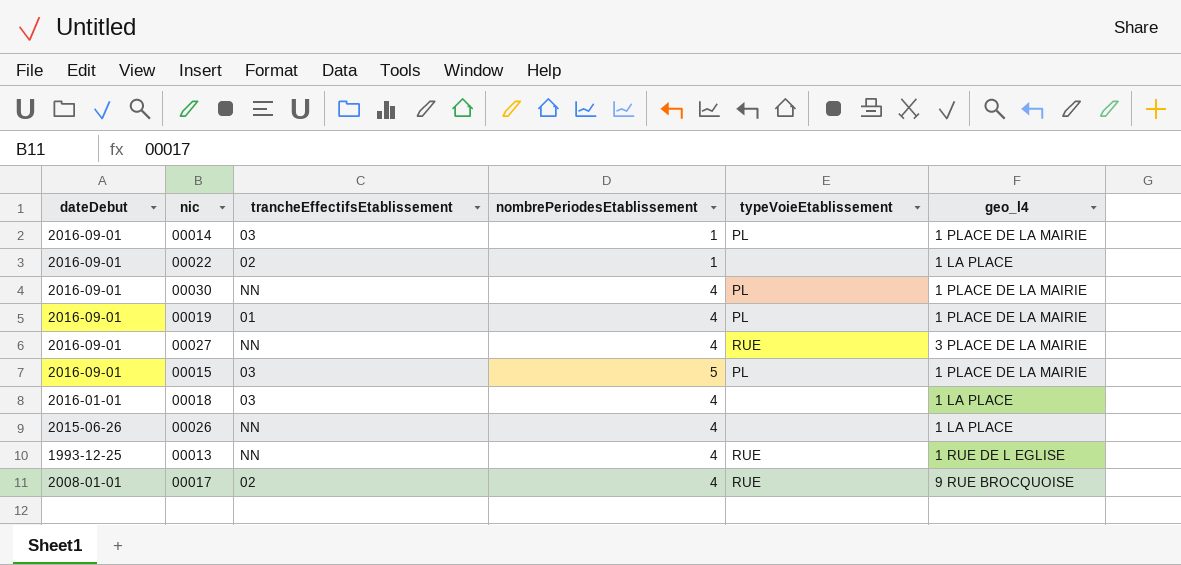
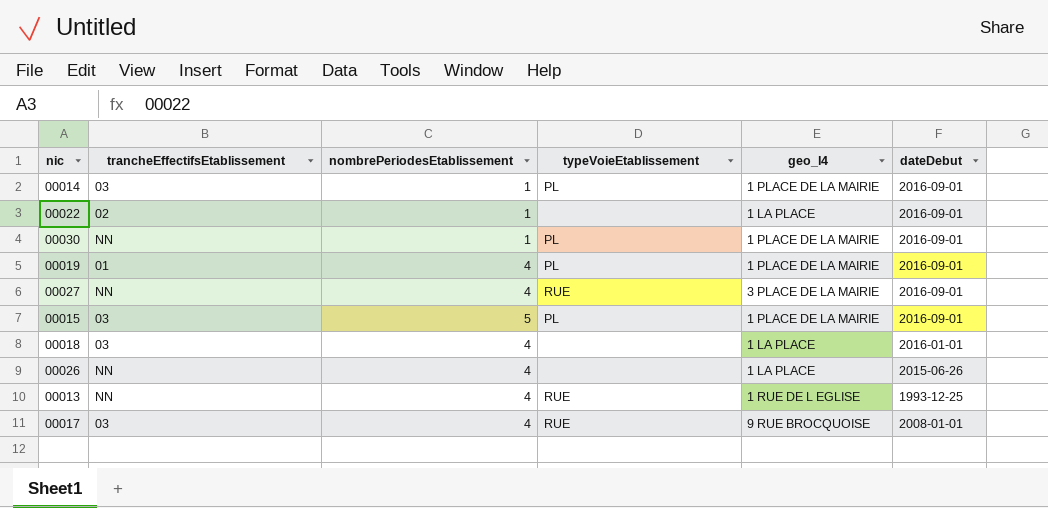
column dateDebut | position: 1 -> 6
00030 | nombrePeriodesEtablissement: 4 -> 1
00017 | trancheEffectifsEtablissement: 02 -> 03

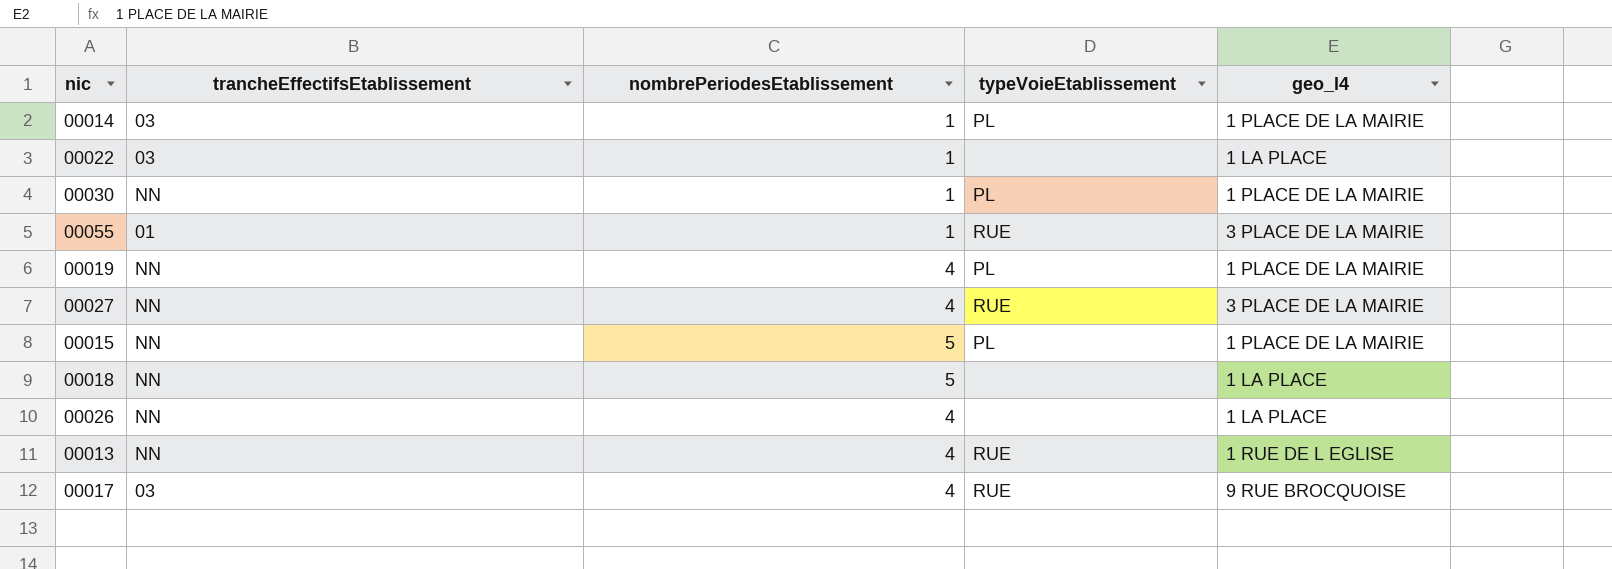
column dateDebut | position: 6 -> none
00022 | trancheEffectifsEtablissement: 02 -> 03
row 00055: none -> 01 | 1 | RUE | 3 PLACE DE LA MAIRIE
00019 | trancheEffectifsEtablissement: 01 -> NN
00015 | trancheEffectifsEtablissement: 03 -> NN
00018 | trancheEffectifsEtablissement: 03 -> NN
00018 | nombrePeriodesEtablissement: 4 -> 5

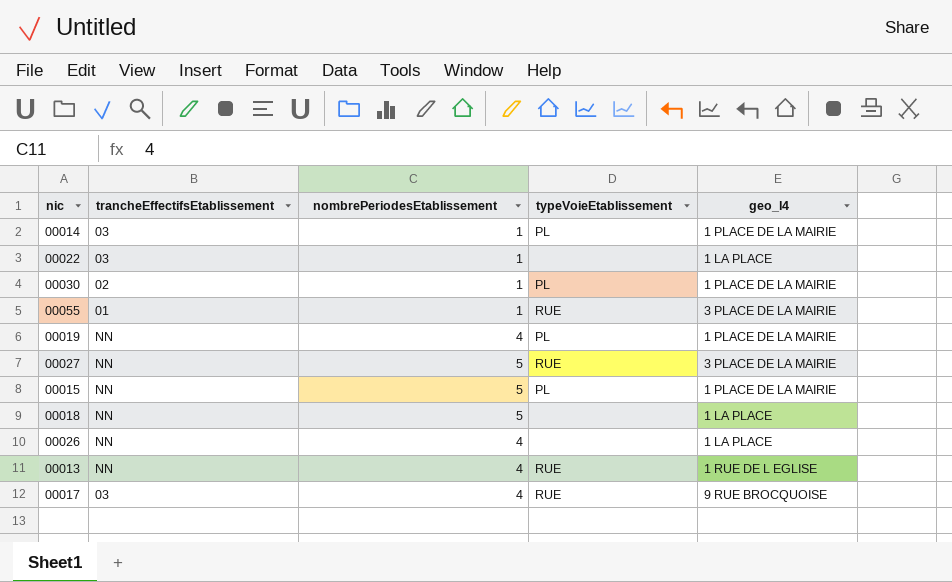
00030 | trancheEffectifsEtablissement: NN -> 02
00027 | nombrePeriodesEtablissement: 4 -> 5

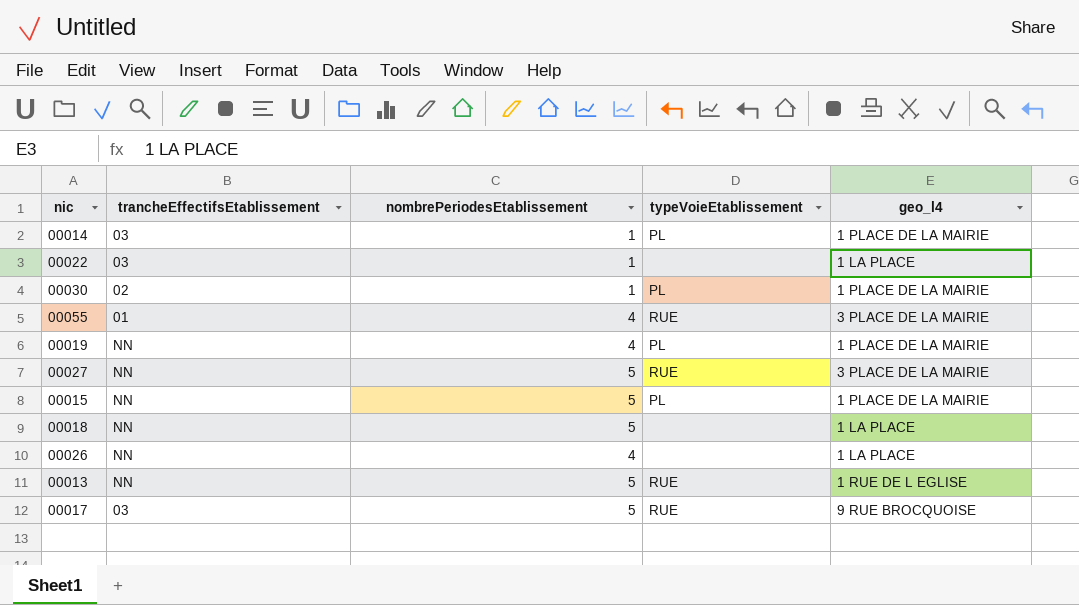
00055 | nombrePeriodesEtablissement: 1 -> 4
00013 | nombrePeriodesEtablissement: 4 -> 5
00017 | nombrePeriodesEtablissement: 4 -> 5

